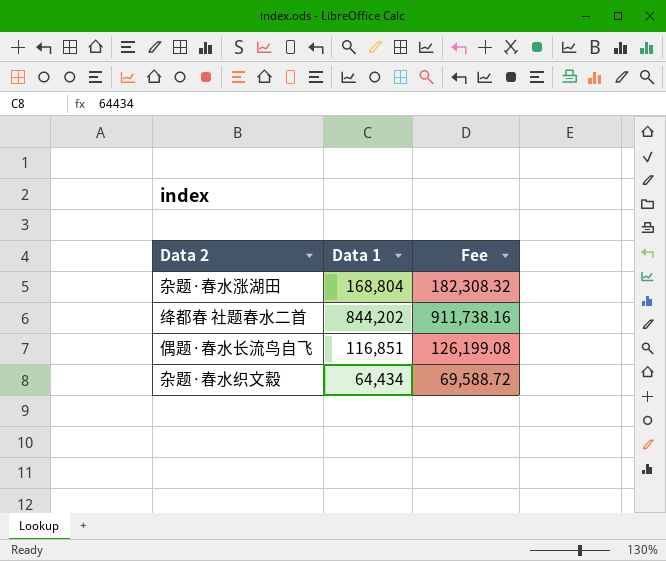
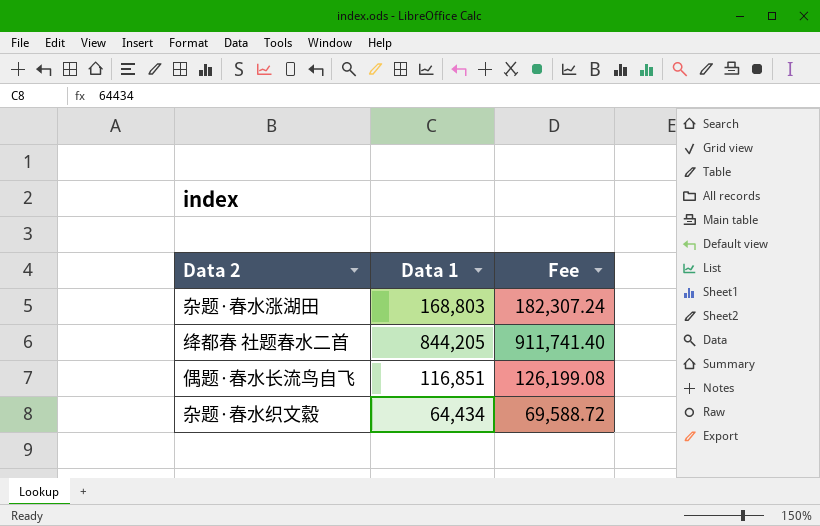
杂题·春水涨湖田 | Data 1: 168,804 -> 168,803
杂题·春水涨湖田 | Fee: 182,308.32 -> 182,307.24
绛都春 社题春水二首 | Data 1: 844,202 -> 844,205
绛都春 社题春水二首 | Fee: 911,738.16 -> 911,741.40

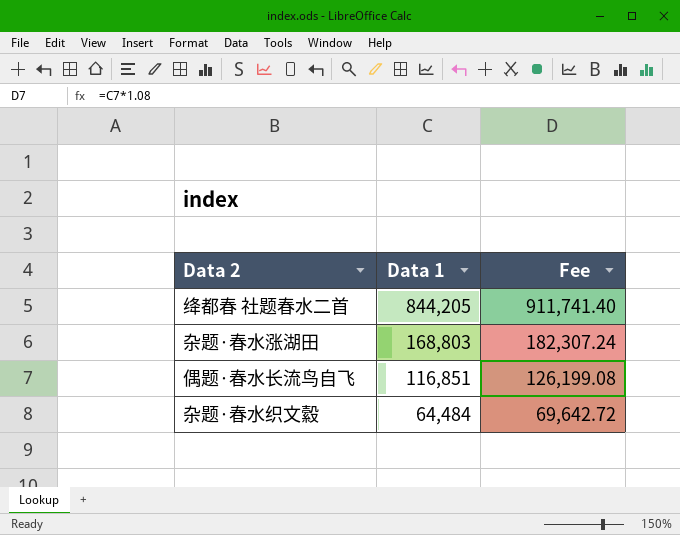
row order: none -> Data 1 descending
杂题·春水织文縠 | Data 1: 64,434 -> 64,484
杂题·春水织文縠 | Fee: 69,588.72 -> 69,642.72

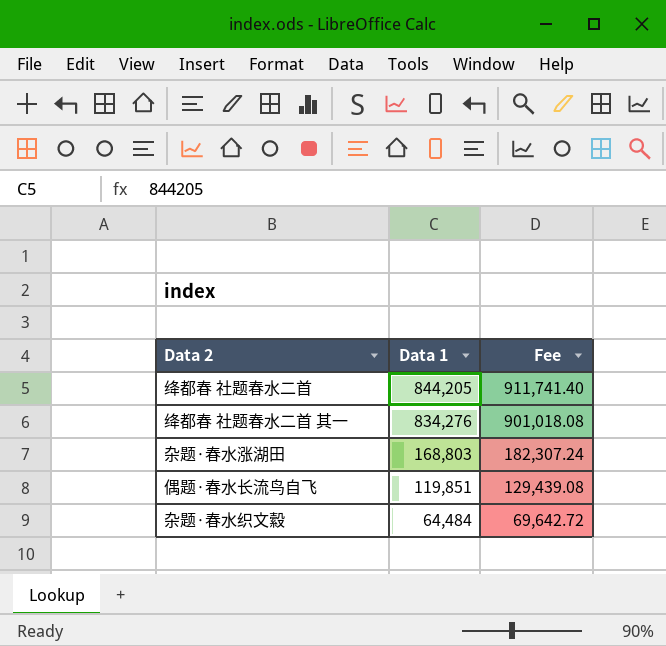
row 绛都春 社题春水二首 其一: none -> 834,276 | 901,018.08
偶题·春水长流鸟自飞 | Data 1: 116,851 -> 119,851
偶题·春水长流鸟自飞 | Fee: 126,199.08 -> 129,439.08

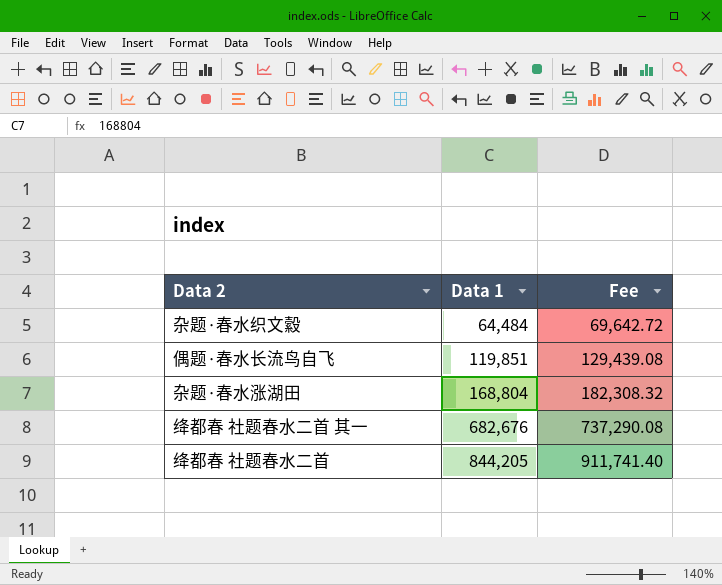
row order: Data 1 descending -> Data 1 ascending
杂题·春水涨湖田 | Data 1: 168,803 -> 168,804
杂题·春水涨湖田 | Fee: 182,307.24 -> 182,308.32
绛都春 社题春水二首 其一 | Data 1: 834,276 -> 682,676
绛都春 社题春水二首 其一 | Fee: 901,018.08 -> 737,290.08

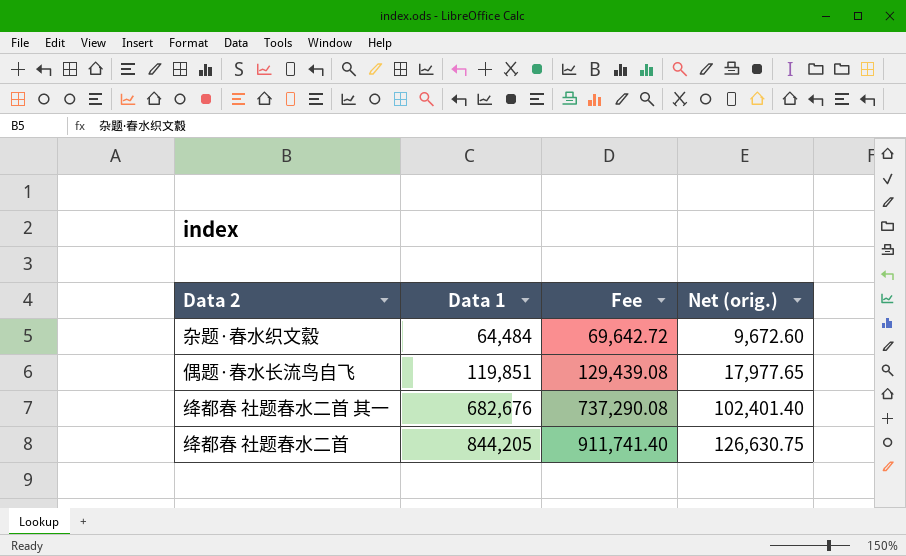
column Net (orig.) | formula: none -> [Data 1] * 0.15
row 杂题·春水涨湖田: 168,804 | 182,308.32 -> none

